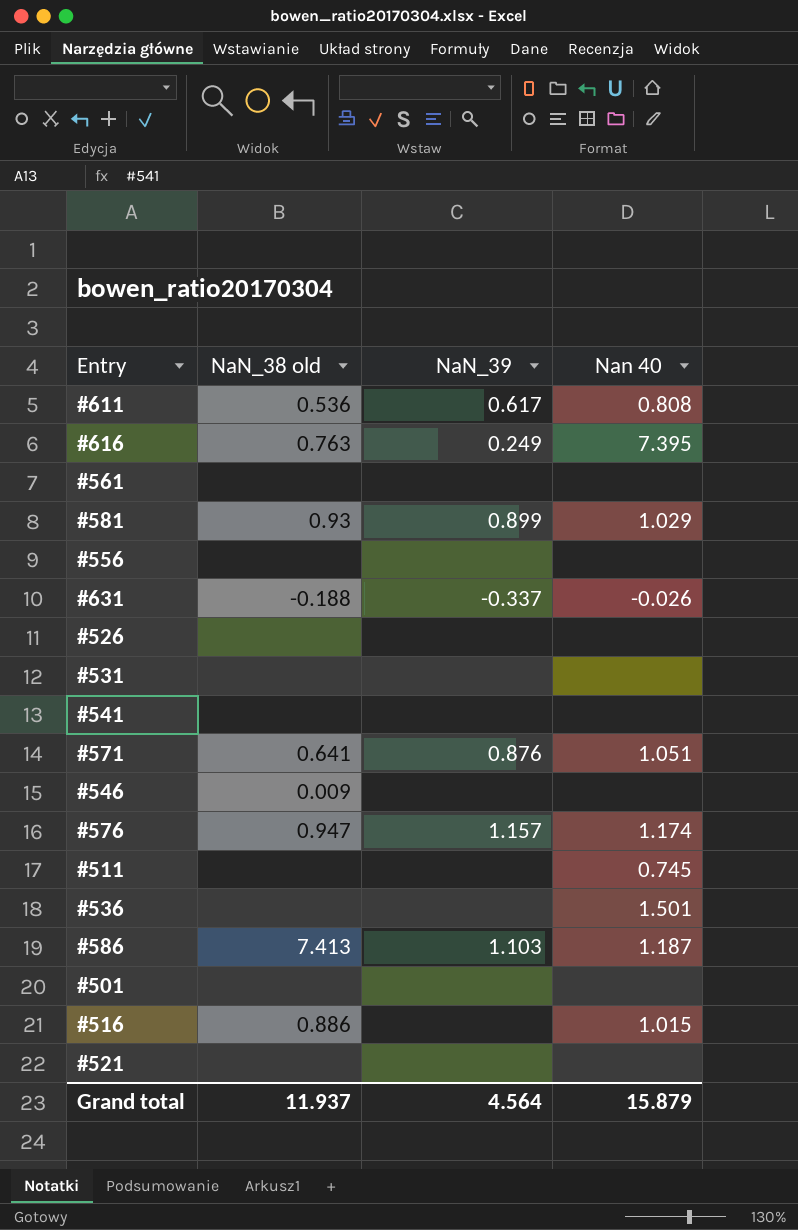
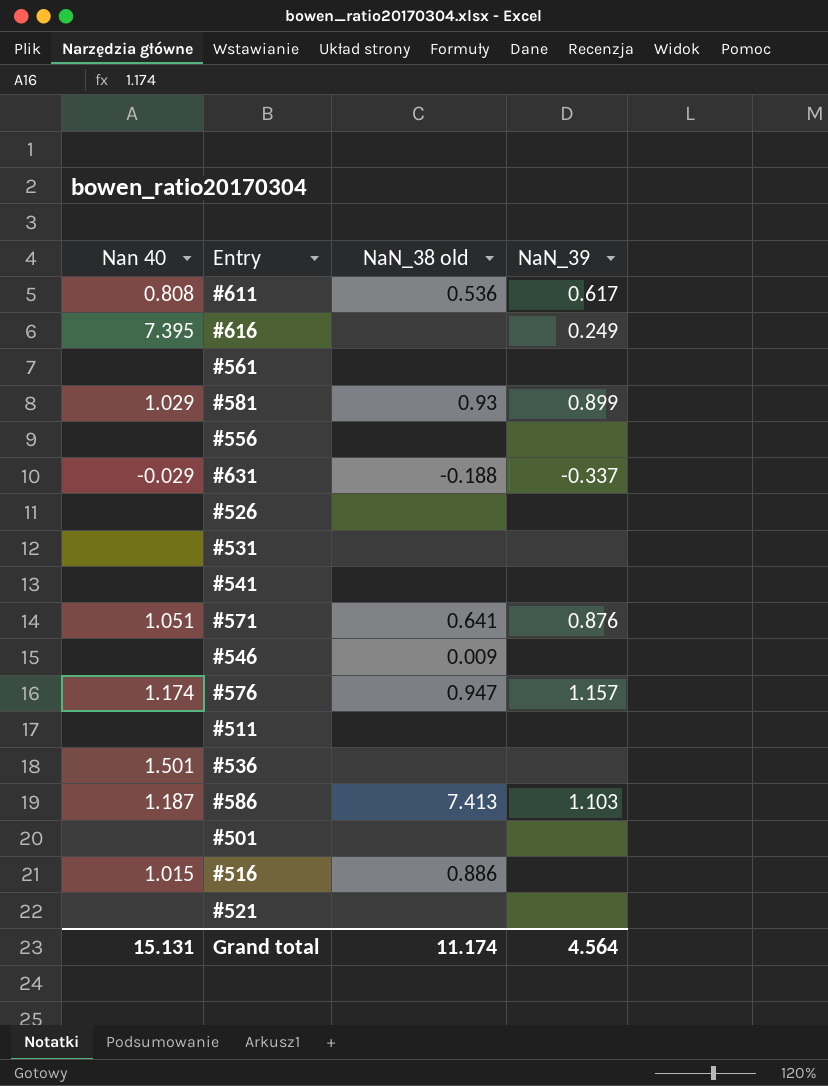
column Nan 40 | position: 4 -> 1
#616 | NaN_38 old: 0.763 -> none
#631 | Nan 40: -0.026 -> -0.029
#511 | Nan 40: 0.745 -> none
Grand total | Nan 40: 15.879 -> 15.131
Grand total | NaN_38 old: 11.937 -> 11.174

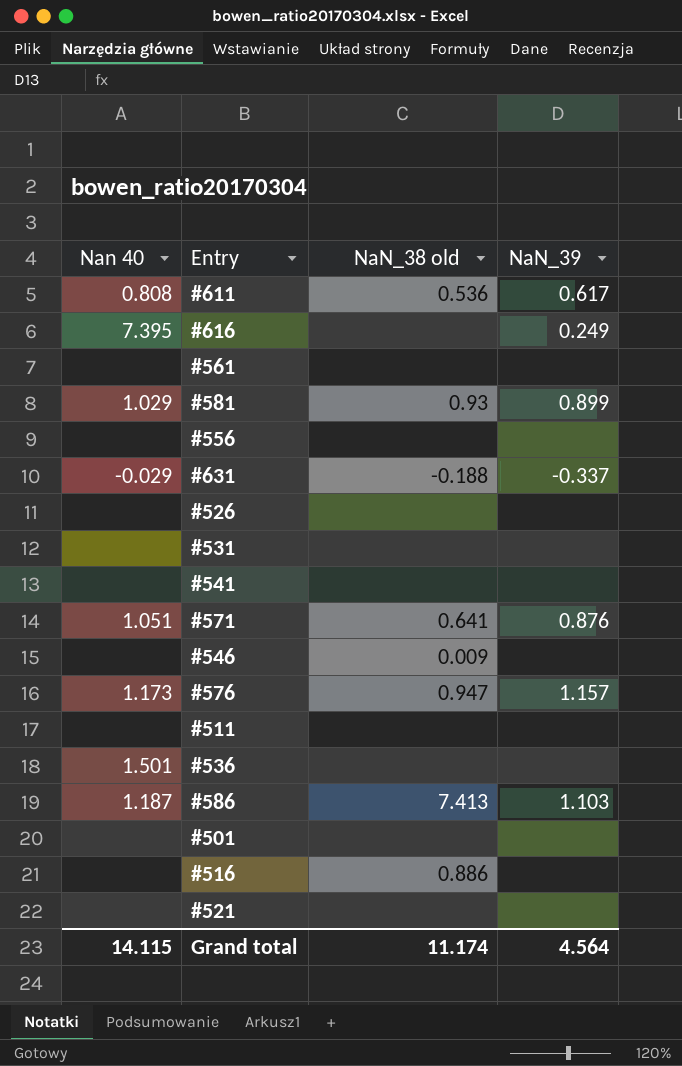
#576 | Nan 40: 1.174 -> 1.173
#516 | Nan 40: 1.015 -> none
Grand total | Nan 40: 15.131 -> 14.115

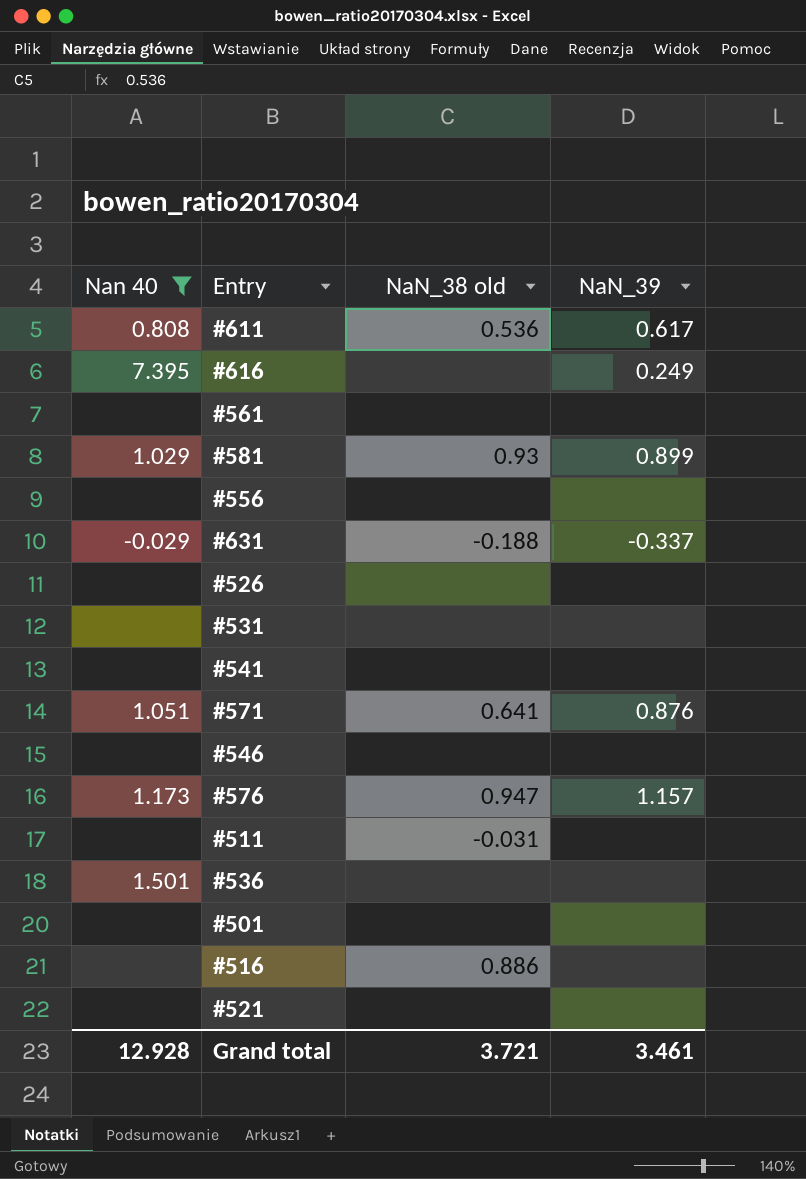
filter: none -> Nan 40 != 1.187
#546 | NaN_38 old: 0.009 -> none
#511 | NaN_38 old: none -> -0.031
Grand total | Nan 40: 14.115 -> 12.928
Grand total | NaN_38 old: 11.174 -> 3.721
Grand total | NaN_39: 4.564 -> 3.461

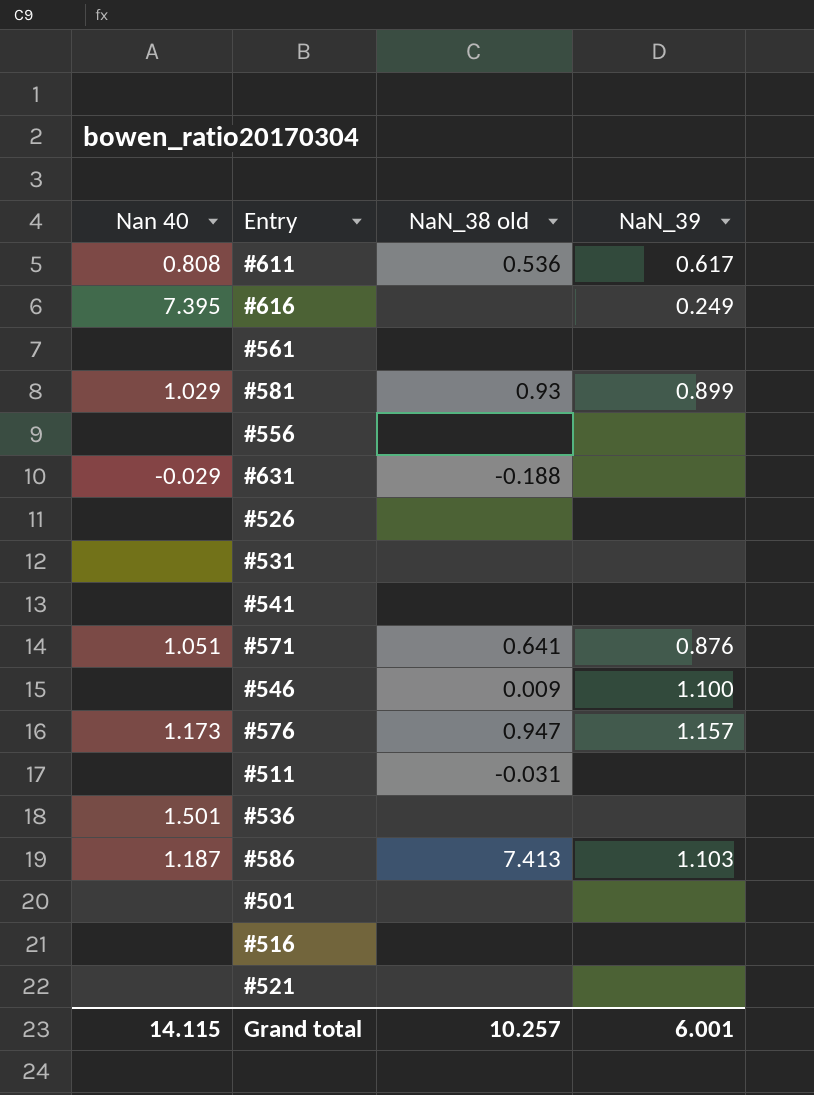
filter: Nan 40 != 1.187 -> none
#631 | NaN_39: -0.337 -> none
#546 | NaN_38 old: none -> 0.009
#546 | NaN_39: none -> 1.100
#516 | NaN_38 old: 0.886 -> none
Grand total | Nan 40: 12.928 -> 14.115
Grand total | NaN_38 old: 3.721 -> 10.257
Grand total | NaN_39: 3.461 -> 6.001

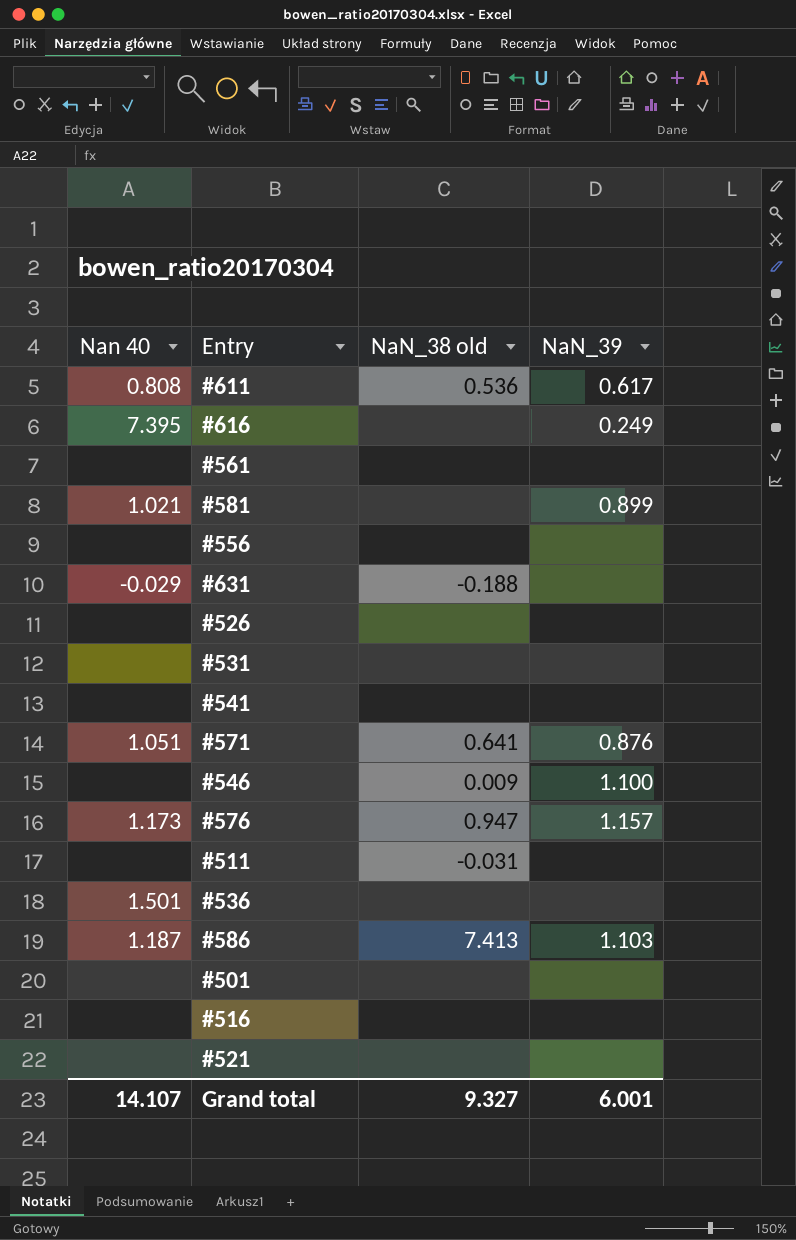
#581 | Nan 40: 1.029 -> 1.021
#581 | NaN_38 old: 0.93 -> none
Grand total | Nan 40: 14.115 -> 14.107
Grand total | NaN_38 old: 10.257 -> 9.327

